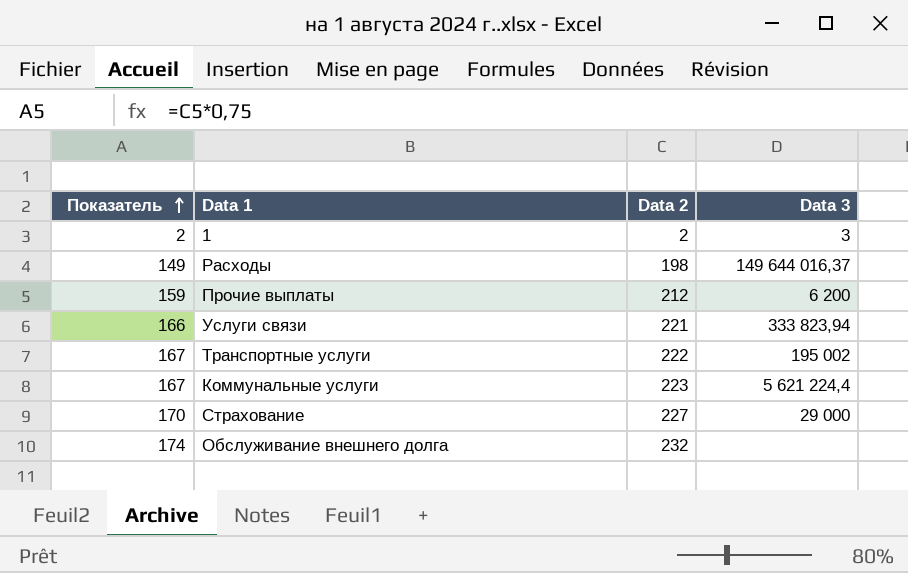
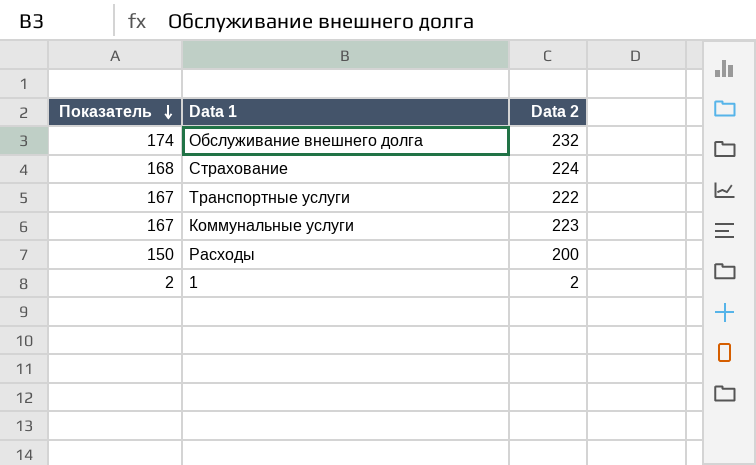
row order: Показатель ascending -> Показатель descending
column Data 3 | position: 4 -> none
row Прочие выплаты: 159 | 212 | 6 200 -> none
row Услуги связи: 166 | 221 | 333 823,94 -> none
Страхование | Показатель: 170 -> 168
Страхование | Data 2: 227 -> 224
Расходы | Показатель: 149 -> 150
Расходы | Data 2: 198 -> 200

